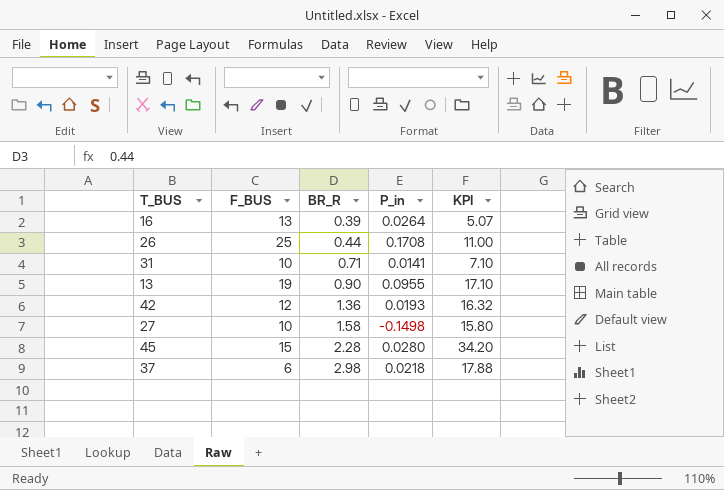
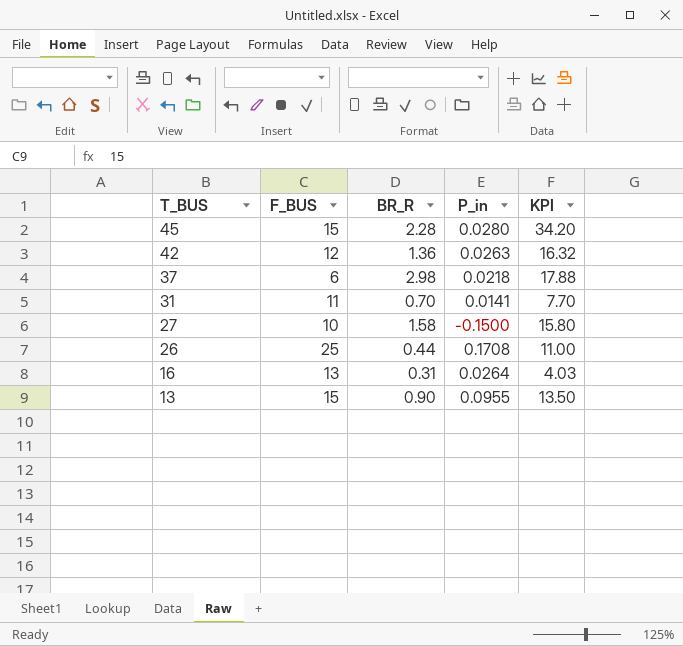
row order: BR_R ascending -> T_BUS descending
42 | P_in: 0.0193 -> 0.0263
31 | F_BUS: 10 -> 11
31 | BR_R: 0.71 -> 0.70
31 | KPI: 7.10 -> 7.70
27 | P_in: -0.1498 -> -0.1500
16 | BR_R: 0.39 -> 0.31
16 | KPI: 5.07 -> 4.03
13 | F_BUS: 19 -> 15
13 | KPI: 17.10 -> 13.50

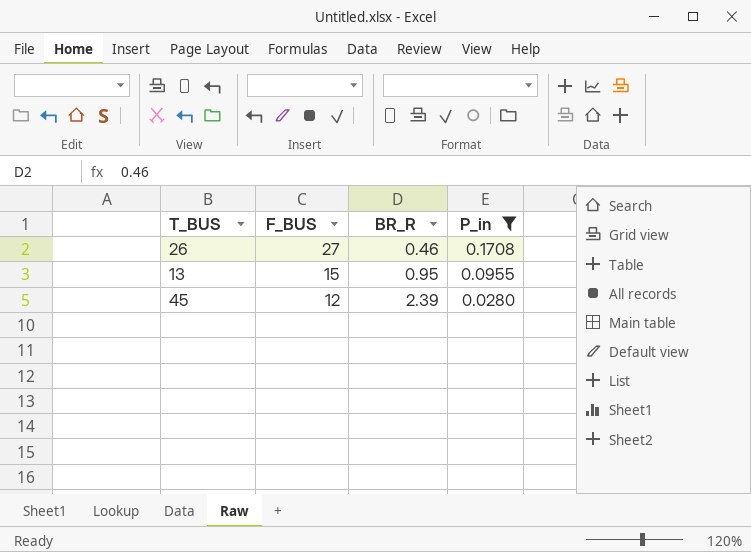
filter: none -> P_in >= 0.0280
row order: T_BUS descending -> F_BUS descending
column KPI | formula: [F_BUS] * [BR_R] -> none
26 | F_BUS: 25 -> 27
26 | BR_R: 0.44 -> 0.46
13 | BR_R: 0.90 -> 0.95
45 | F_BUS: 15 -> 12
45 | BR_R: 2.28 -> 2.39

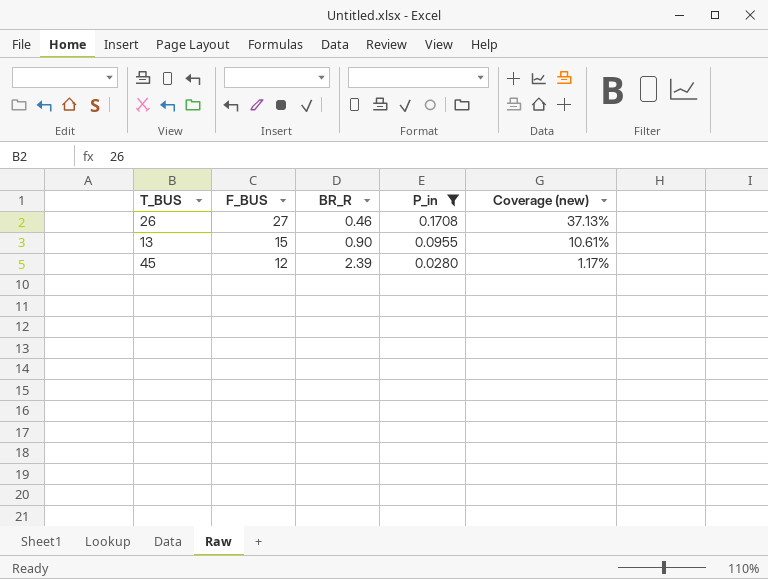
column Coverage (new) | formula: none -> [P_in] / [BR_R]
13 | BR_R: 0.95 -> 0.90

